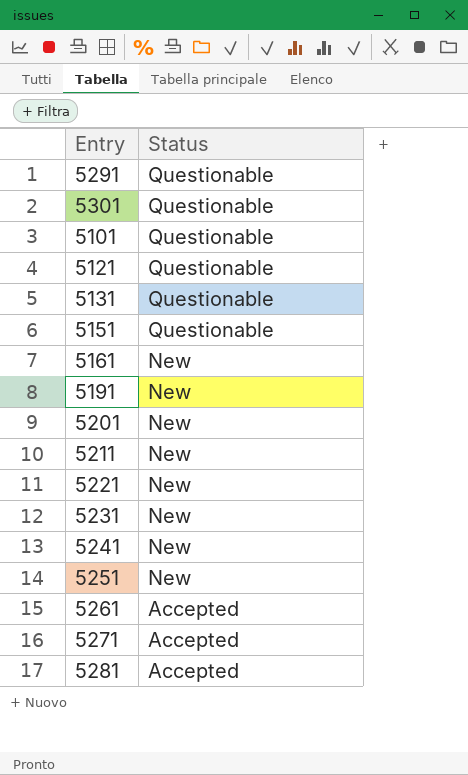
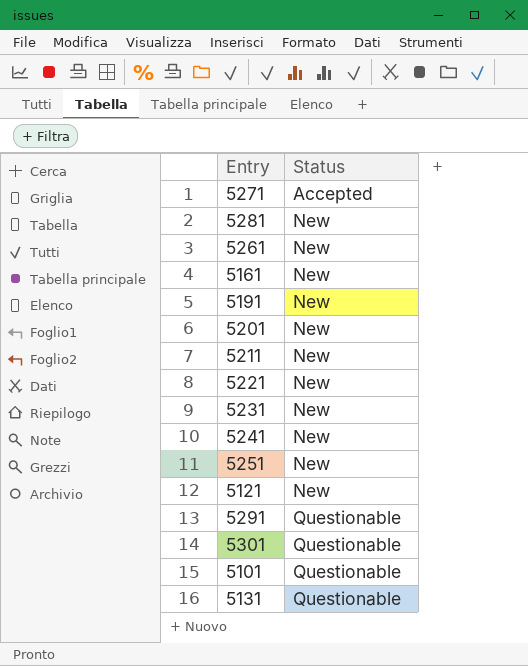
row order: Status descending -> Status ascending
row 5151: Questionable -> none
5281 | Status: Accepted -> New
5261 | Status: Accepted -> New
5121 | Status: Questionable -> New

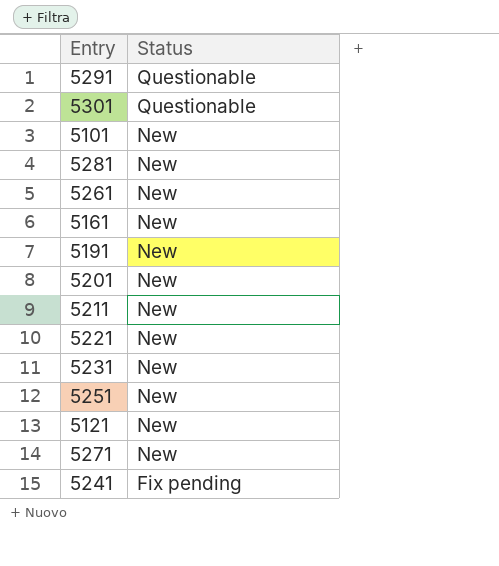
row order: Status ascending -> Status descending
row 5131: Questionable -> none
5101 | Status: Questionable -> New
5271 | Status: Accepted -> New
5241 | Status: New -> Fix pending

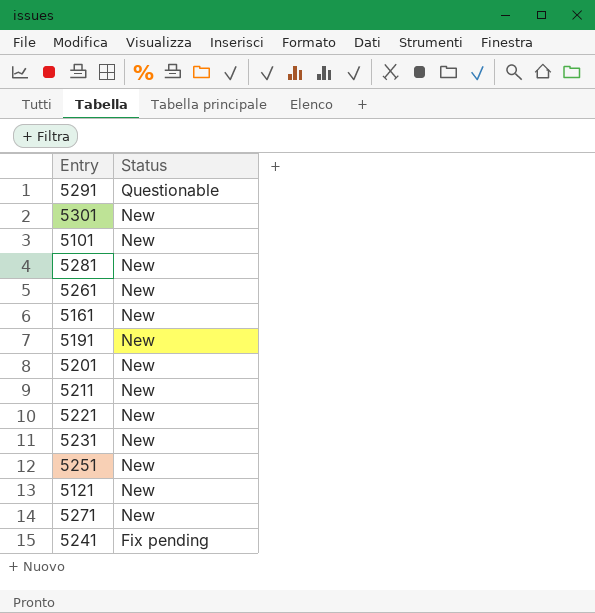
5301 | Status: Questionable -> New

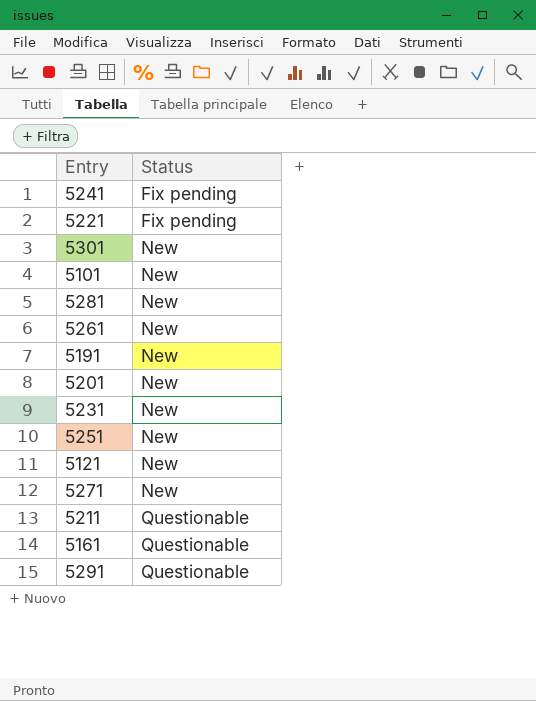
row order: Status descending -> Status ascending
5221 | Status: New -> Fix pending
5211 | Status: New -> Questionable
5161 | Status: New -> Questionable

